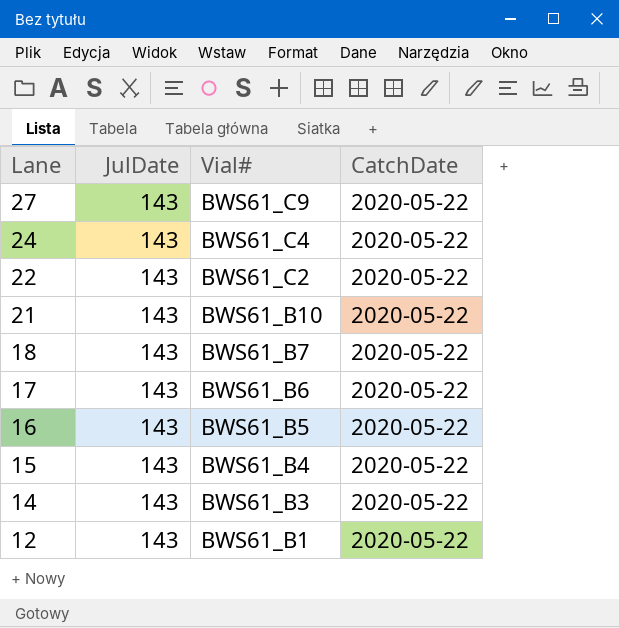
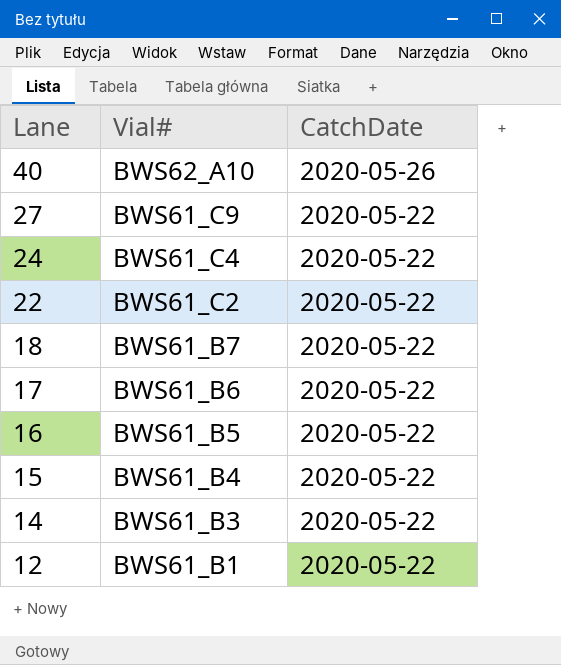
column JulDate | position: 2 -> none
row 21: 143 | BWS61_B10 | 2020-05-22 -> none
row 40: none -> BWS62_A10 | 2020-05-26

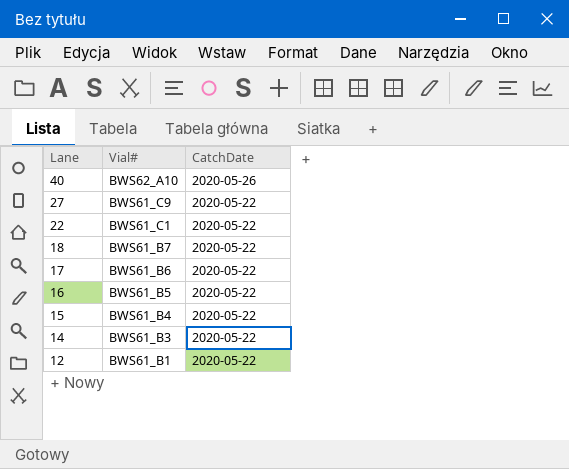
row 24: BWS61_C4 | 2020-05-22 -> none
22 | Vial#: BWS61_C2 -> BWS61_C1

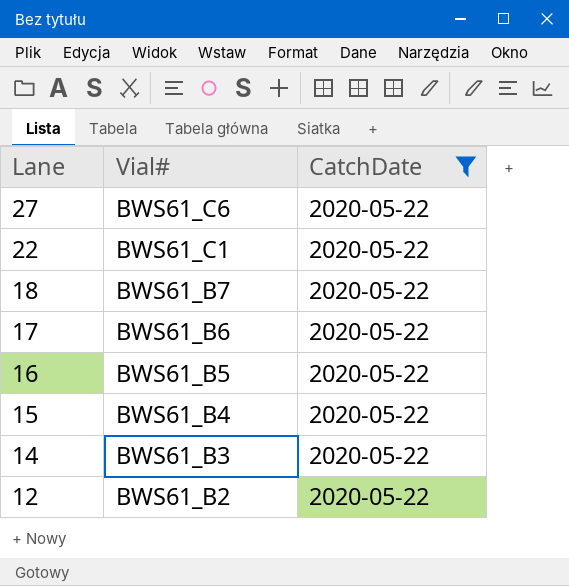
filter: none -> CatchDate = 2020-05-22
27 | Vial#: BWS61_C9 -> BWS61_C6
12 | Vial#: BWS61_B1 -> BWS61_B2

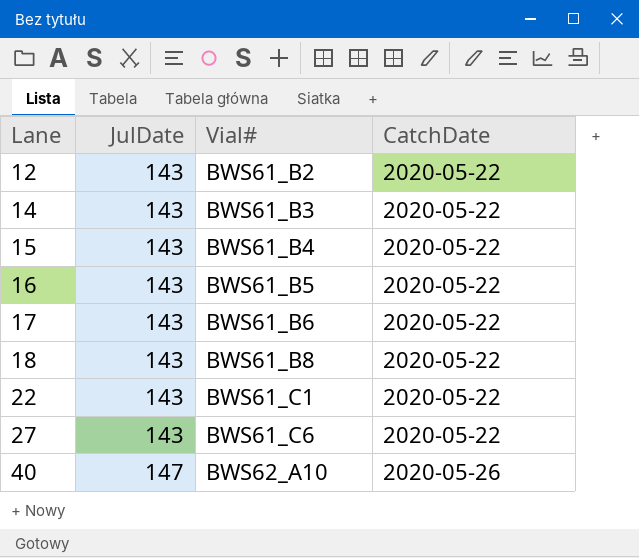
filter: CatchDate = 2020-05-22 -> none
row order: Lane descending -> Lane ascending
column JulDate | position: none -> 2
18 | Vial#: BWS61_B7 -> BWS61_B8

